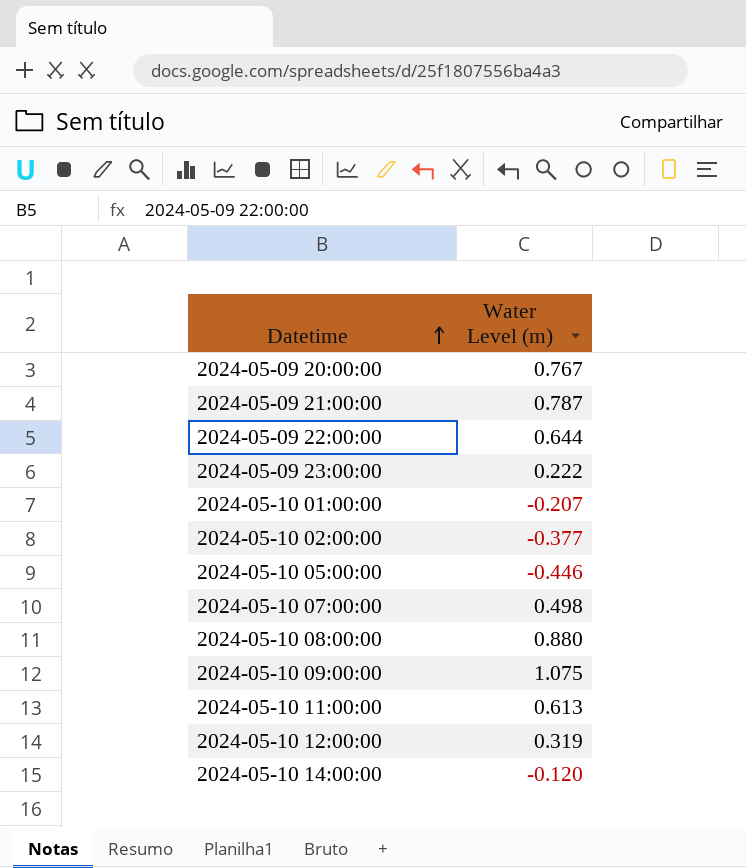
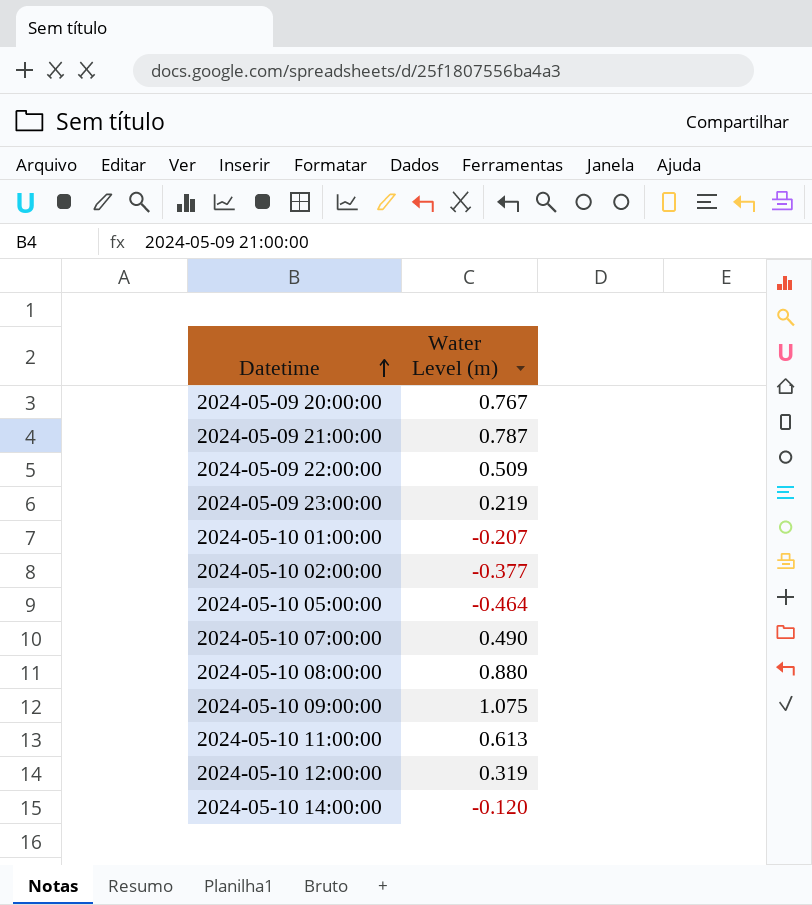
2024-05-09 22:00:00 | Water Level (m): 0.644 -> 0.509
2024-05-09 23:00:00 | Water Level (m): 0.222 -> 0.219
2024-05-10 05:00:00 | Water Level (m): -0.446 -> -0.464
2024-05-10 07:00:00 | Water Level (m): 0.498 -> 0.490

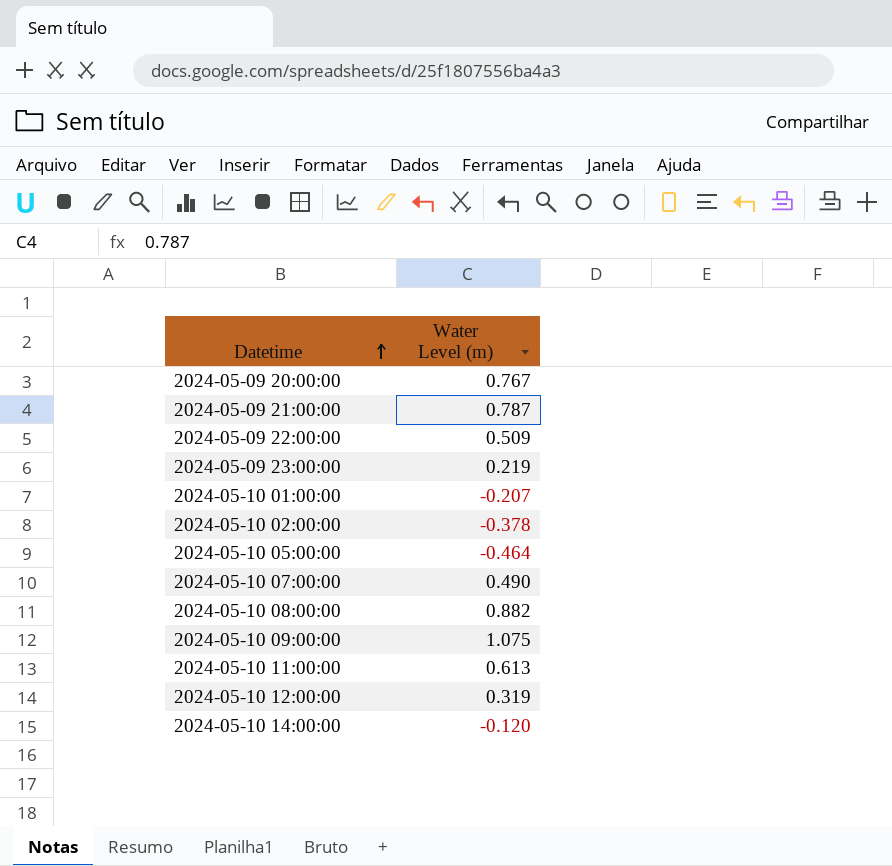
2024-05-10 02:00:00 | Water Level (m): -0.377 -> -0.378
2024-05-10 08:00:00 | Water Level (m): 0.880 -> 0.882

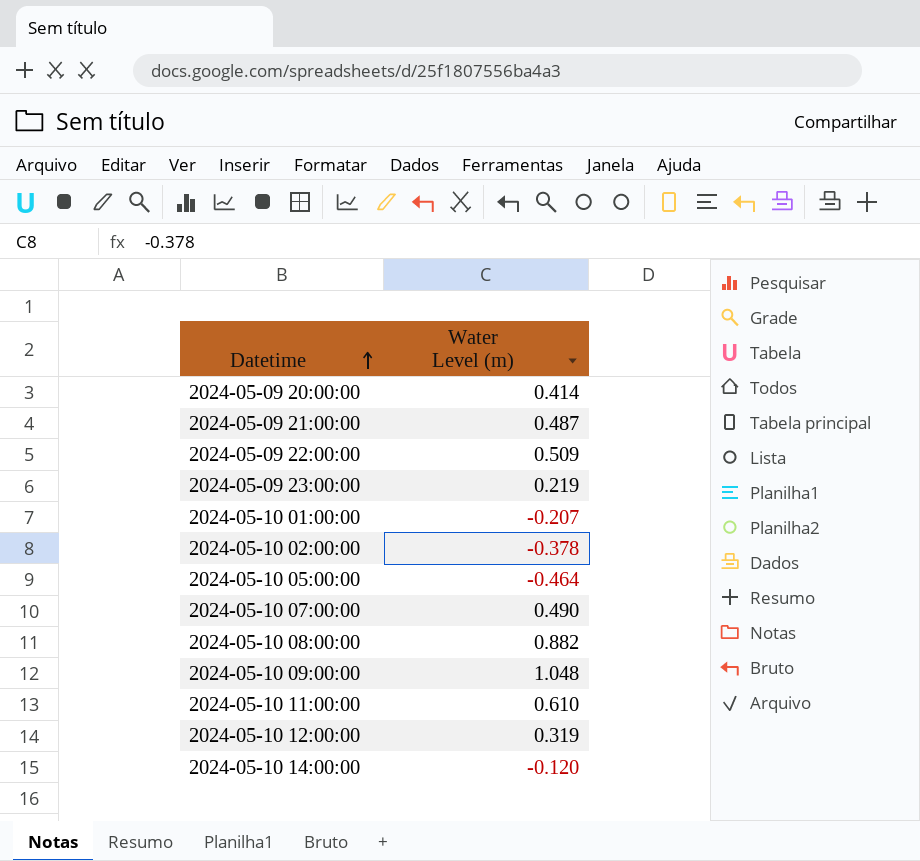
2024-05-09 20:00:00 | Water Level (m): 0.767 -> 0.414
2024-05-09 21:00:00 | Water Level (m): 0.787 -> 0.487
2024-05-10 09:00:00 | Water Level (m): 1.075 -> 1.048
2024-05-10 11:00:00 | Water Level (m): 0.613 -> 0.610

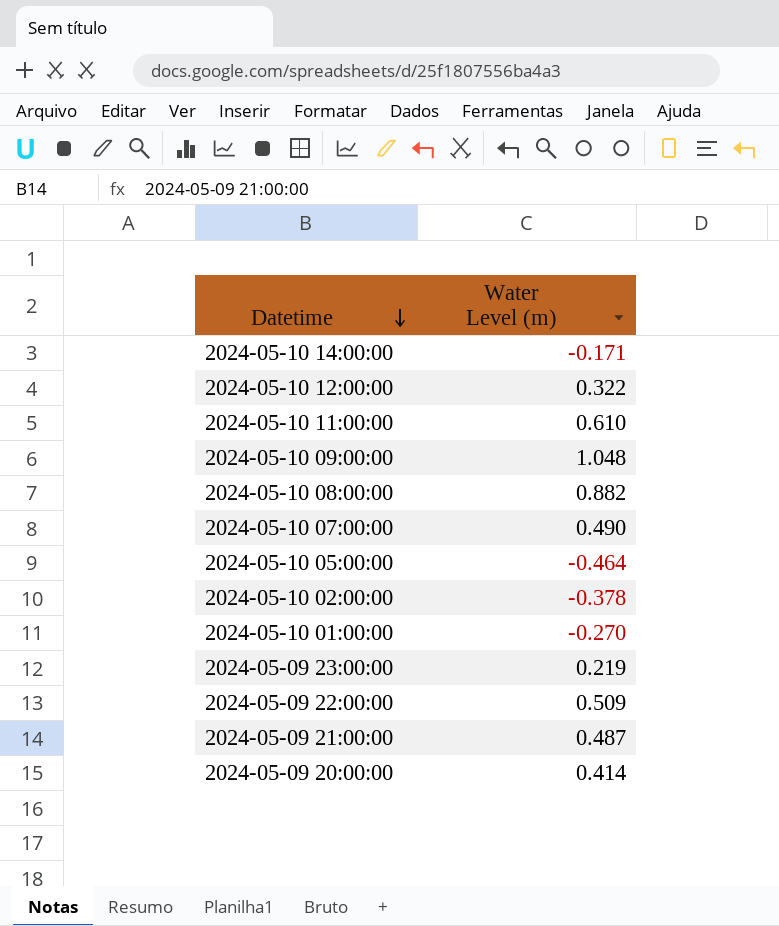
row order: Datetime ascending -> Datetime descending
2024-05-10 14:00:00 | Water Level (m): -0.120 -> -0.171
2024-05-10 12:00:00 | Water Level (m): 0.319 -> 0.322
2024-05-10 01:00:00 | Water Level (m): -0.207 -> -0.270

